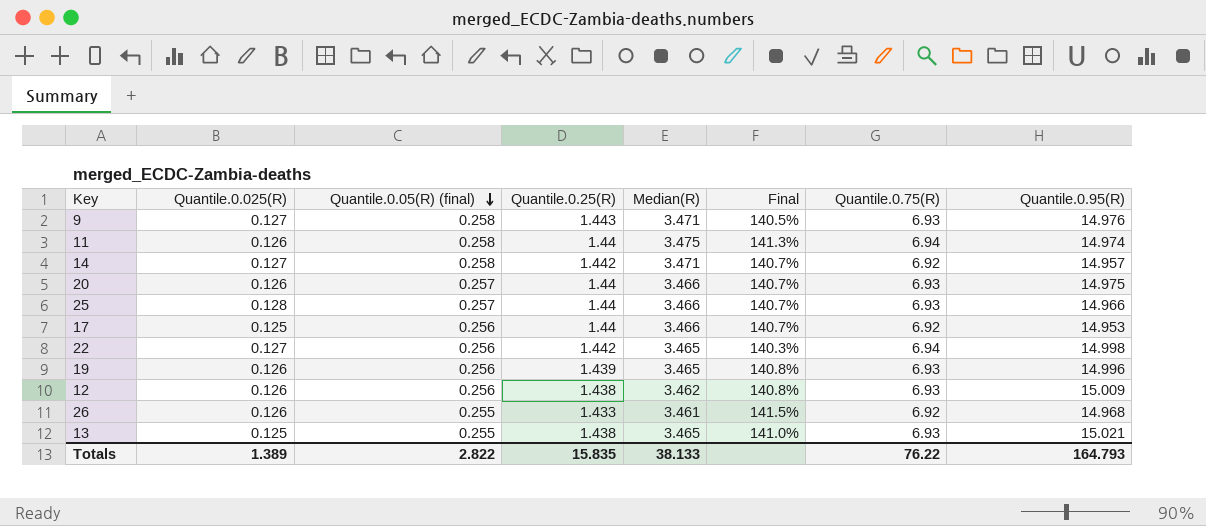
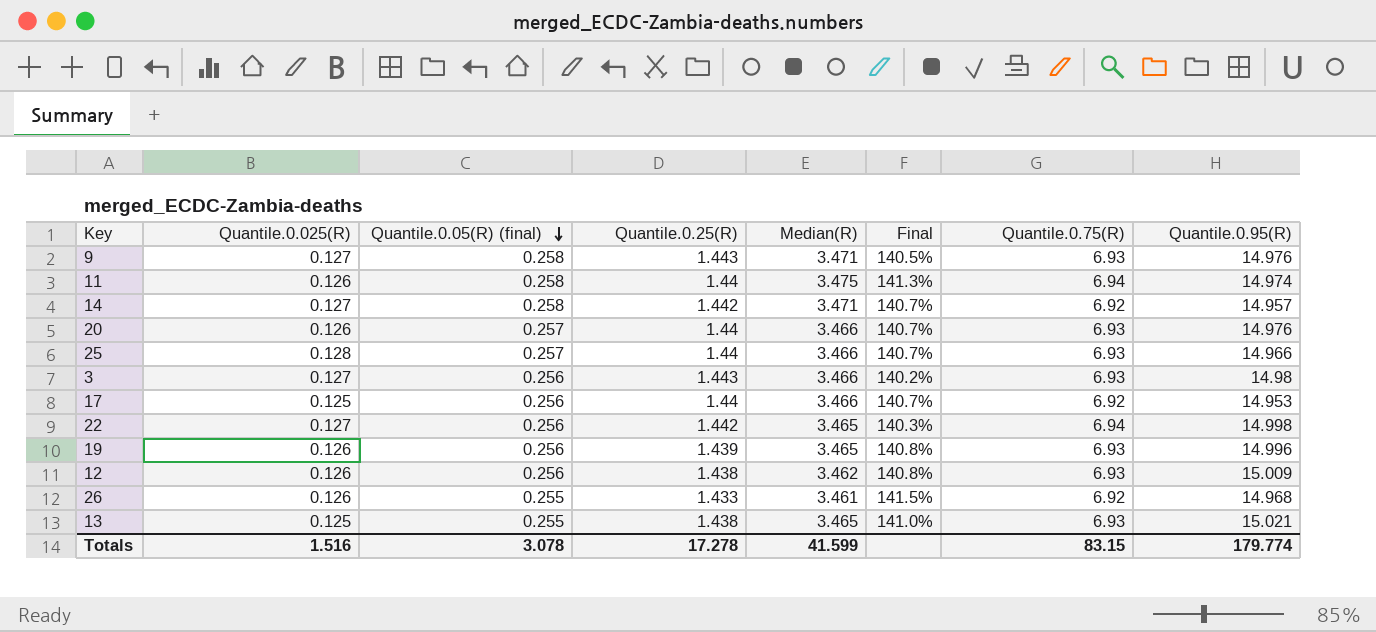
20 | Quantile.0.95(R): 14.975 -> 14.976
row 3: none -> 0.127 | 0.256 | 1.443 | 3.466 | 140.2% | 6.93 | 14.98
Totals | Quantile.0.025(R): 1.389 -> 1.516
Totals | Quantile.0.05(R) (final): 2.822 -> 3.078
Totals | Quantile.0.25(R): 15.835 -> 17.278
Totals | Median(R): 38.133 -> 41.599
Totals | Quantile.0.75(R): 76.22 -> 83.15
Totals | Quantile.0.95(R): 164.793 -> 179.774

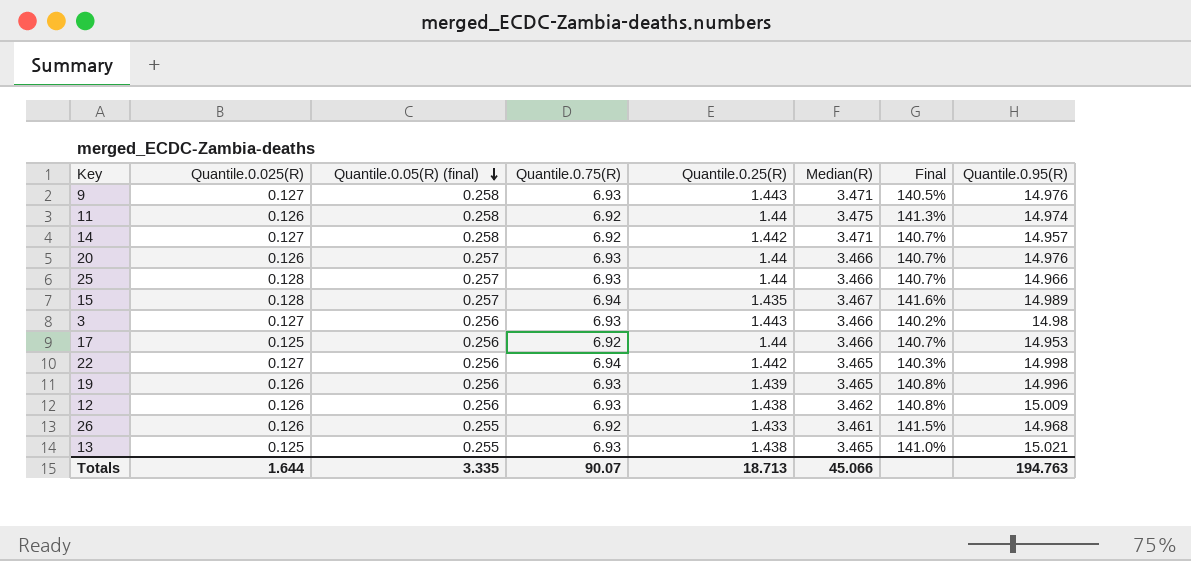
column Quantile.0.75(R) | position: 7 -> 4
11 | Quantile.0.75(R): 6.94 -> 6.92
row 15: none -> 0.128 | 0.257 | 6.94 | 1.435 | 3.467 | 141.6% | 14.989
Totals | Quantile.0.025(R): 1.516 -> 1.644
Totals | Quantile.0.05(R) (final): 3.078 -> 3.335
Totals | Quantile.0.75(R): 83.15 -> 90.07
Totals | Quantile.0.25(R): 17.278 -> 18.713
Totals | Median(R): 41.599 -> 45.066
Totals | Quantile.0.95(R): 179.774 -> 194.763

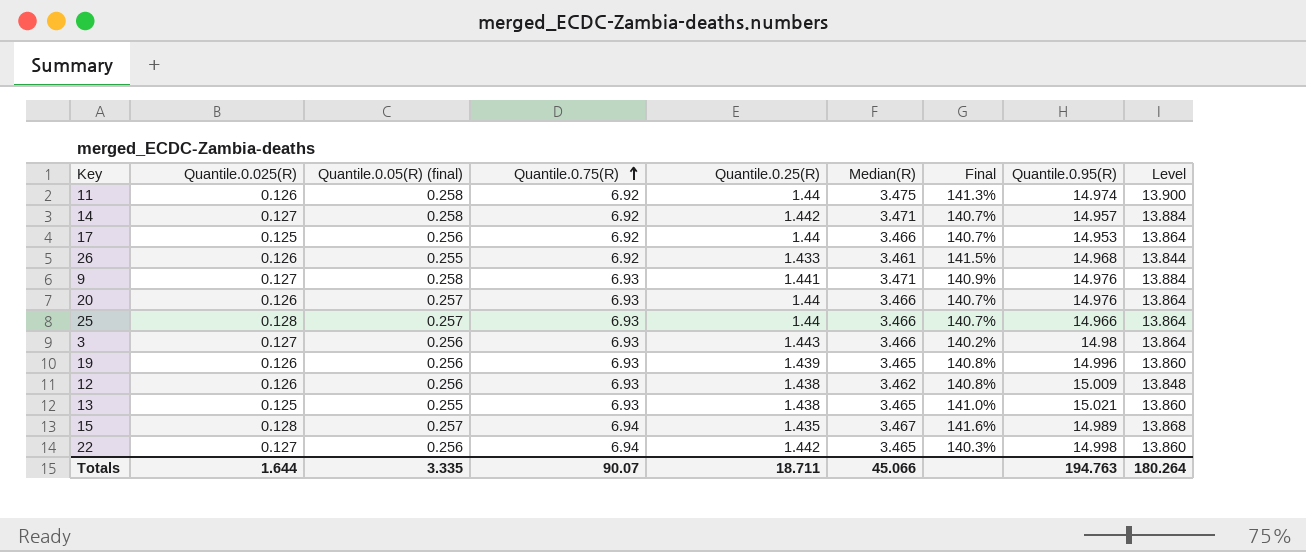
row order: Quantile.0.05(R) (final) descending -> Quantile.0.75(R) ascending
column Level | formula: none -> [Median(R)] * 4
9 | Quantile.0.25(R): 1.443 -> 1.441
9 | Final: 140.5% -> 140.9%
Totals | Quantile.0.25(R): 18.713 -> 18.711

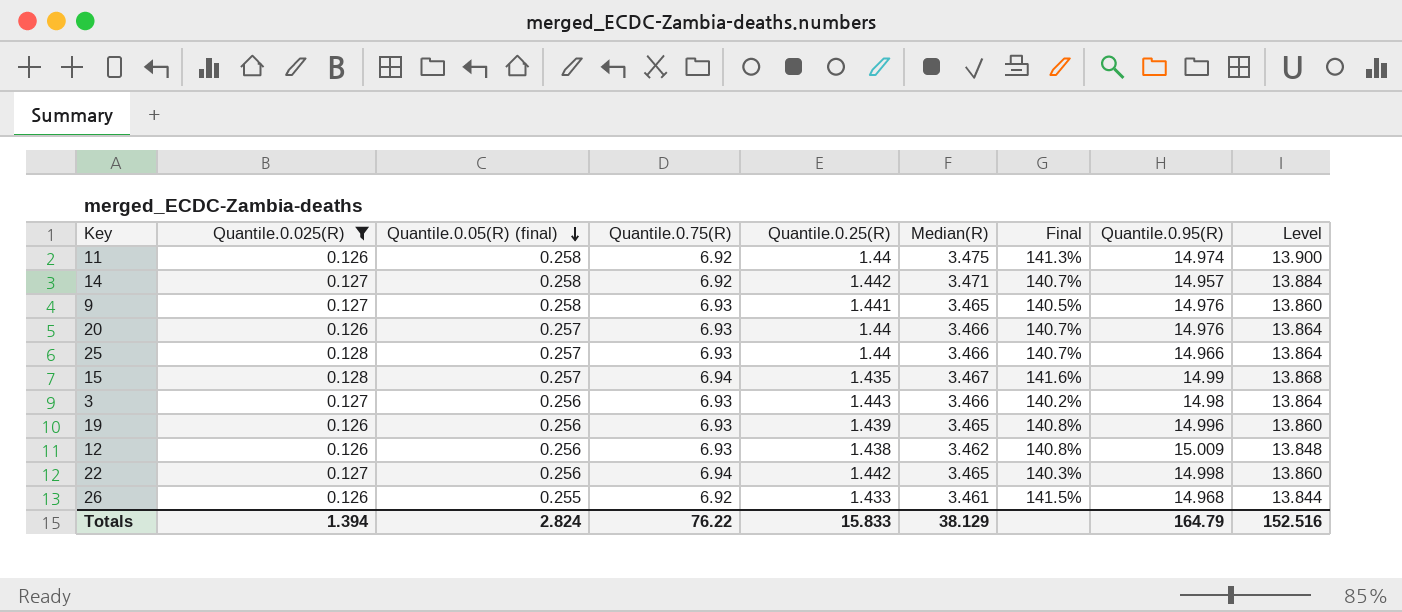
filter: none -> Quantile.0.025(R) != 0.125
row order: Quantile.0.75(R) ascending -> Quantile.0.05(R) (final) descending
9 | Median(R): 3.471 -> 3.465
9 | Final: 140.9% -> 140.5%
9 | Level: 13.884 -> 13.860
15 | Quantile.0.95(R): 14.989 -> 14.99
Totals | Quantile.0.025(R): 1.644 -> 1.394
Totals | Quantile.0.05(R) (final): 3.335 -> 2.824
Totals | Quantile.0.75(R): 90.07 -> 76.22
Totals | Quantile.0.25(R): 18.711 -> 15.833
Totals | Median(R): 45.066 -> 38.129
Totals | Quantile.0.95(R): 194.763 -> 164.79
Totals | Level: 180.264 -> 152.516

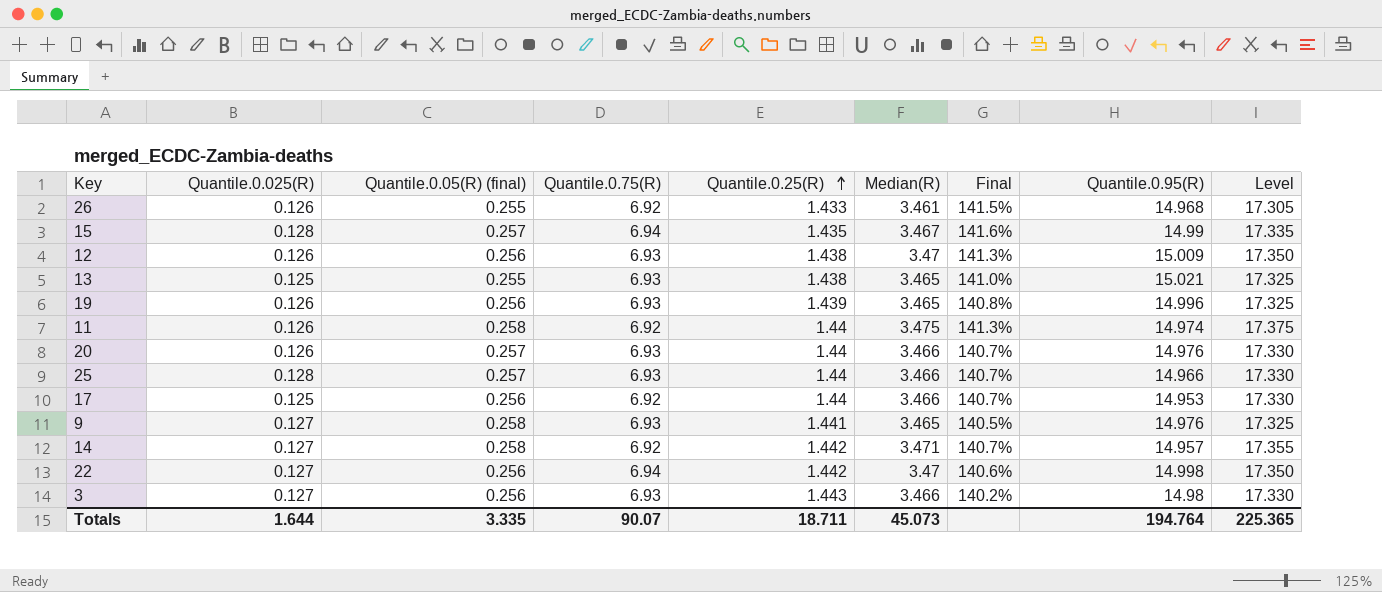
filter: Quantile.0.025(R) != 0.125 -> none
row order: Quantile.0.05(R) (final) descending -> Quantile.0.25(R) ascending
column Level | formula: [Median(R)] * 4 -> [Median(R)] * 5
12 | Median(R): 3.462 -> 3.47
12 | Final: 140.8% -> 141.3%
22 | Median(R): 3.465 -> 3.47
22 | Final: 140.3% -> 140.6%
Totals | Quantile.0.025(R): 1.394 -> 1.644
Totals | Quantile.0.05(R) (final): 2.824 -> 3.335
Totals | Quantile.0.75(R): 76.22 -> 90.07
Totals | Quantile.0.25(R): 15.833 -> 18.711
Totals | Median(R): 38.129 -> 45.073
Totals | Quantile.0.95(R): 164.79 -> 194.764
Totals | Level: 152.516 -> 225.365

